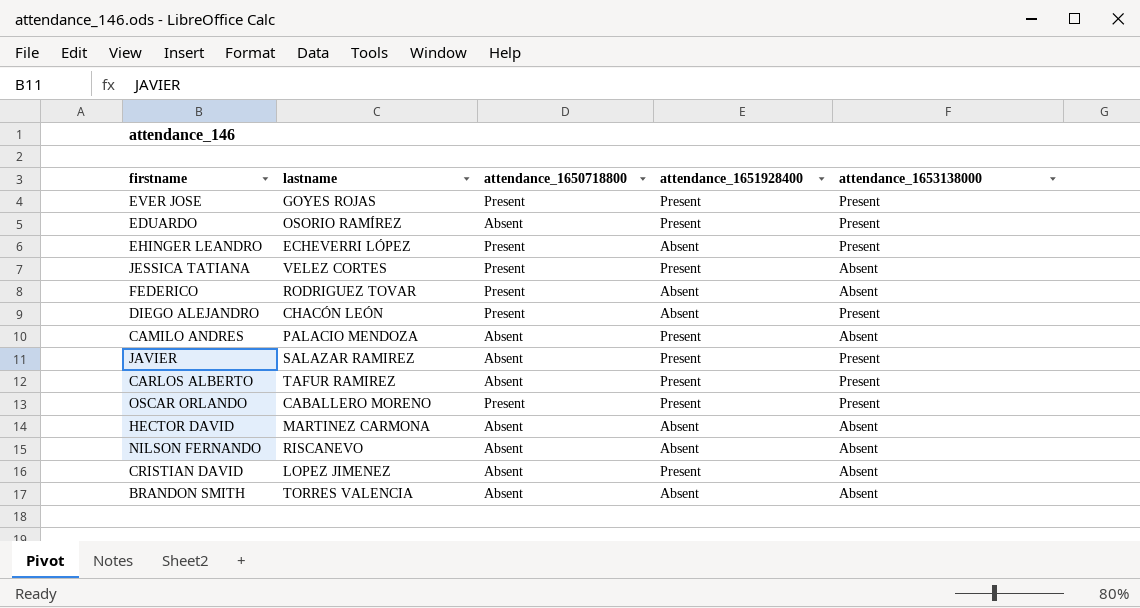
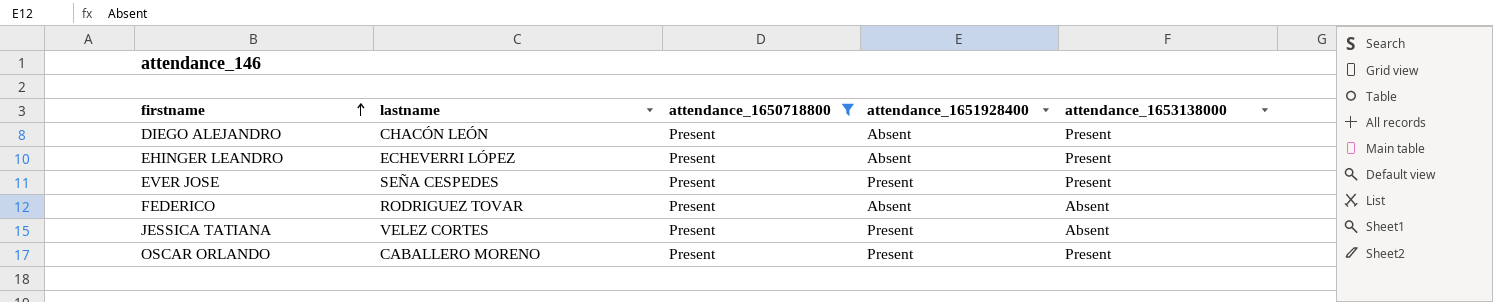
filter: none -> attendance_1650718800 = Present
row order: none -> firstname ascending
EVER JOSE | lastname: GOYES ROJAS -> SEÑA CESPEDES

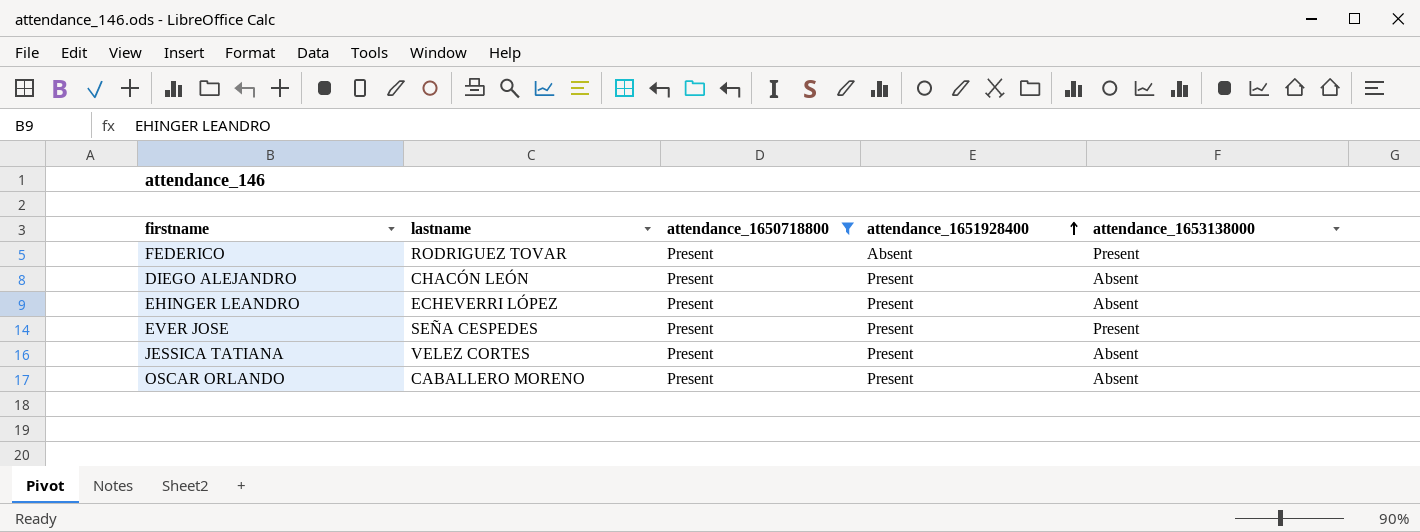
row order: firstname ascending -> attendance_1651928400 ascending
FEDERICO | attendance_1653138000: Absent -> Present
DIEGO ALEJANDRO | attendance_1651928400: Absent -> Present
DIEGO ALEJANDRO | attendance_1653138000: Present -> Absent
EHINGER LEANDRO | attendance_1651928400: Absent -> Present
EHINGER LEANDRO | attendance_1653138000: Present -> Absent
OSCAR ORLANDO | attendance_1653138000: Present -> Absent

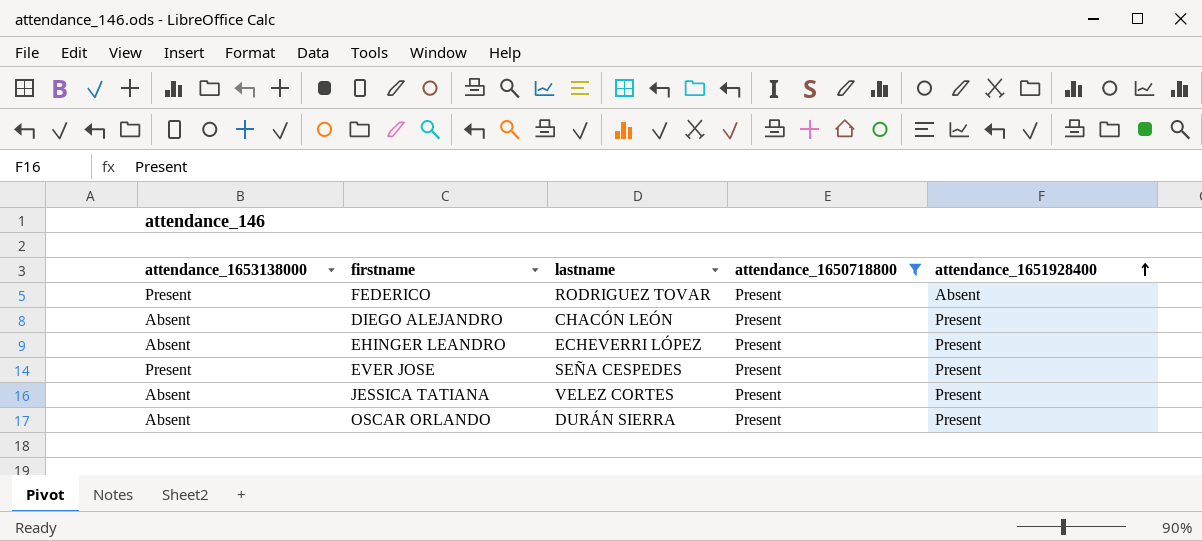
column attendance_1653138000 | position: 5 -> 1
OSCAR ORLANDO | lastname: CABALLERO MORENO -> DURÁN SIERRA

